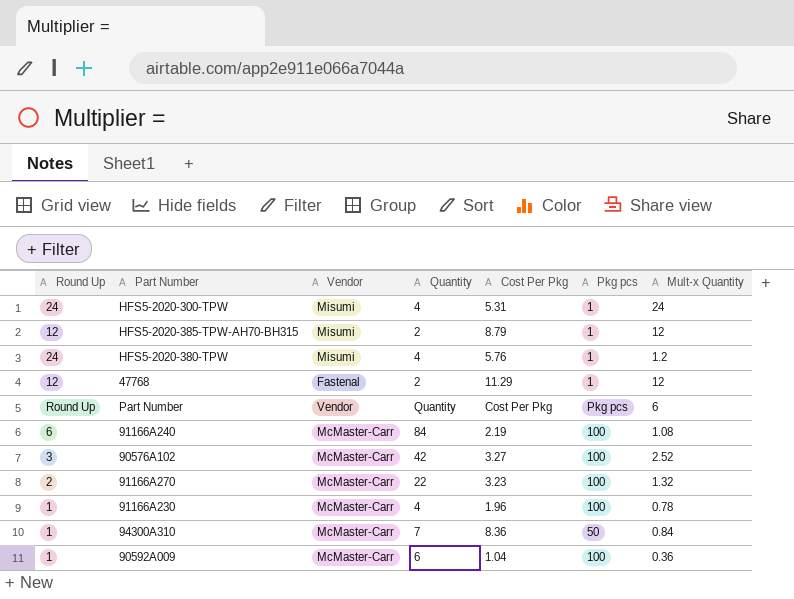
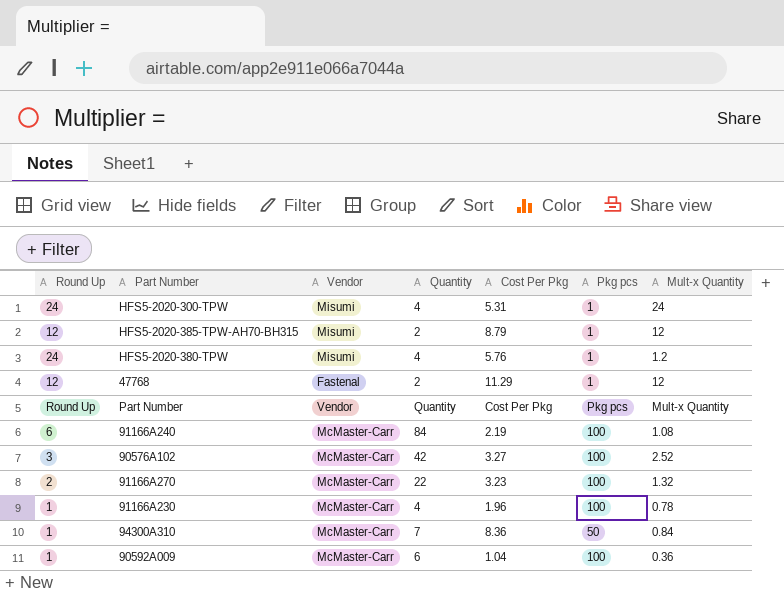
Part Number | Mult-x Quantity: 6 -> Mult-x Quantity

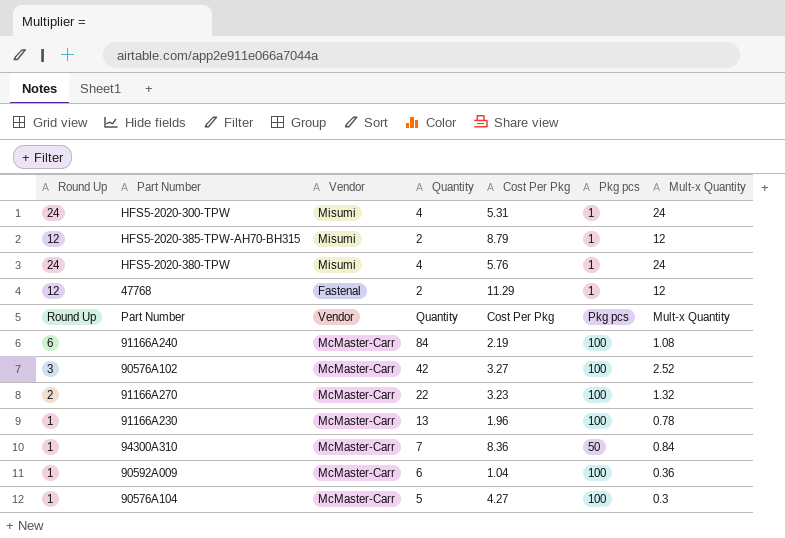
HFS5-2020-380-TPW | Mult-x Quantity: 1.2 -> 24
91166A230 | Quantity: 4 -> 13
row 90576A104: none -> 1 | McMaster-Carr | 5 | 4.27 | 100 | 0.3

